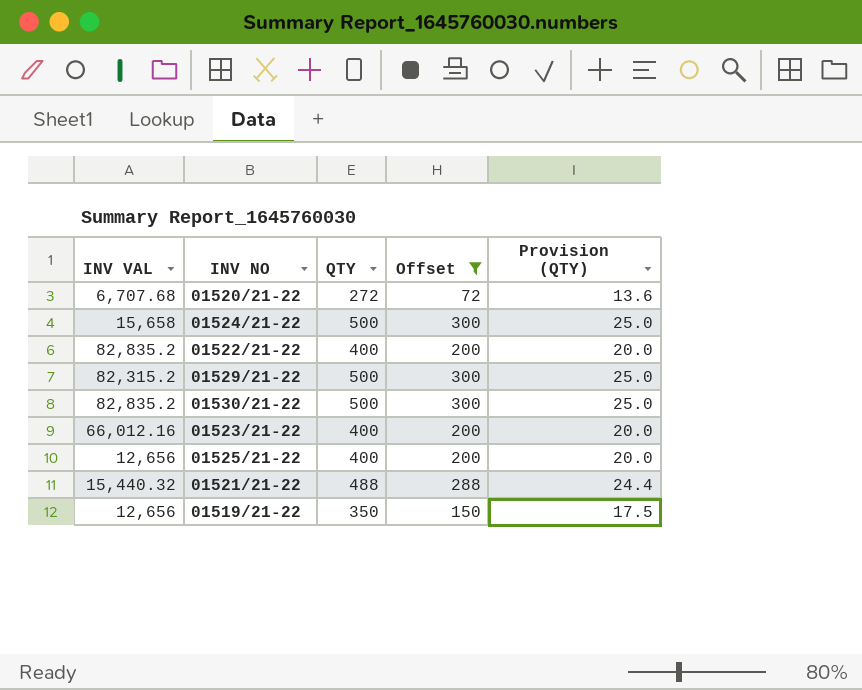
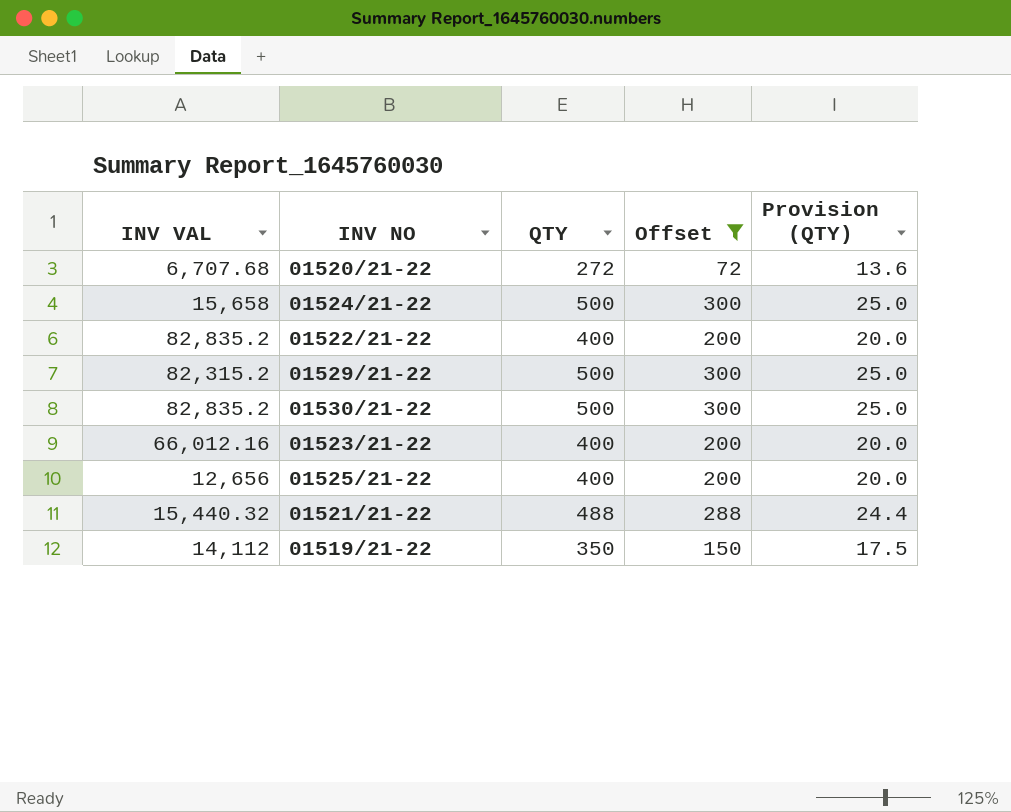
01519/21-22 | INV VAL: 12,656 -> 14,112

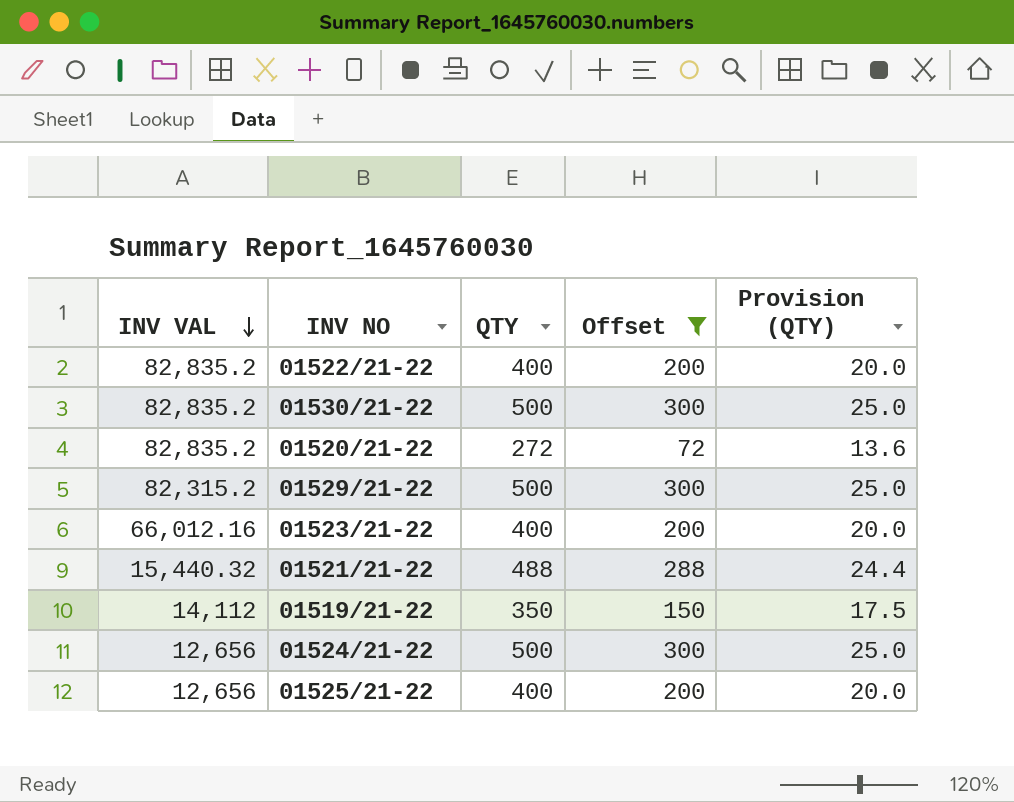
row order: none -> INV VAL descending
01520/21-22 | INV VAL: 6,707.68 -> 82,835.2
01524/21-22 | INV VAL: 15,658 -> 12,656

